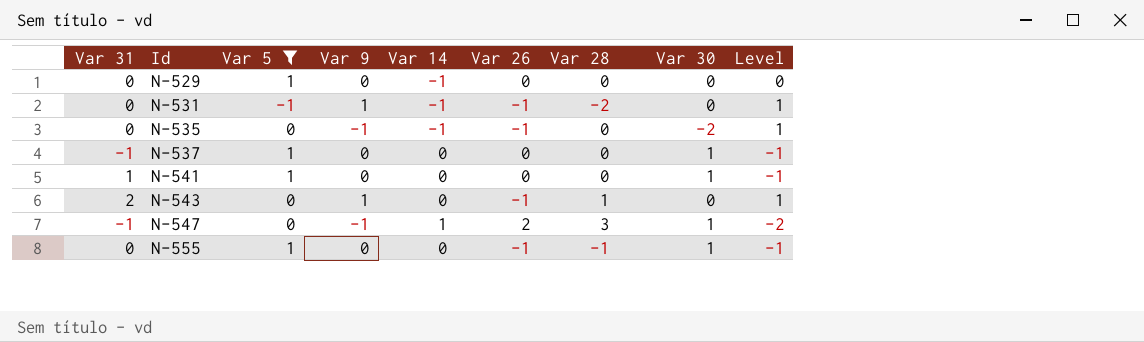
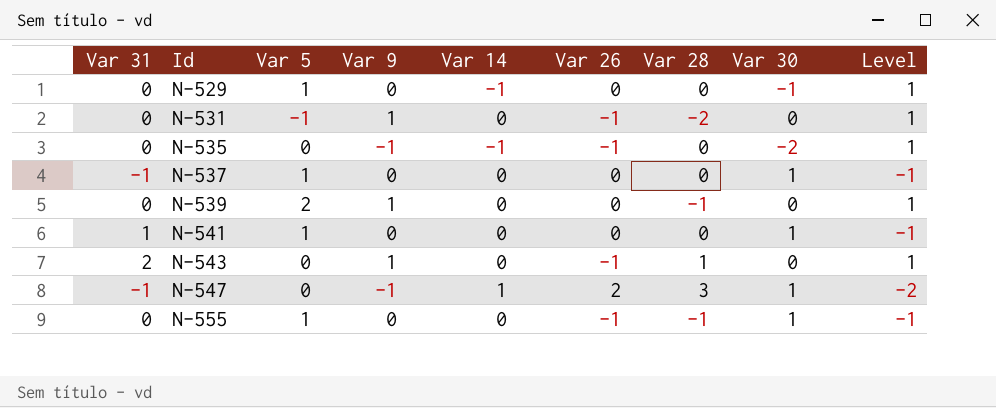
filter: Var 5 != 2 -> none
N-529 | Var 30: 0 -> -1
N-529 | Level: 0 -> 1
N-531 | Var 14: -1 -> 0

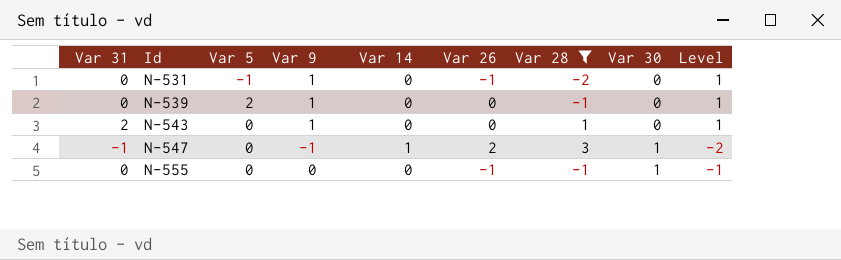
filter: none -> Var 28 != 0
N-543 | Var 26: -1 -> 0
N-555 | Var 5: 1 -> 0

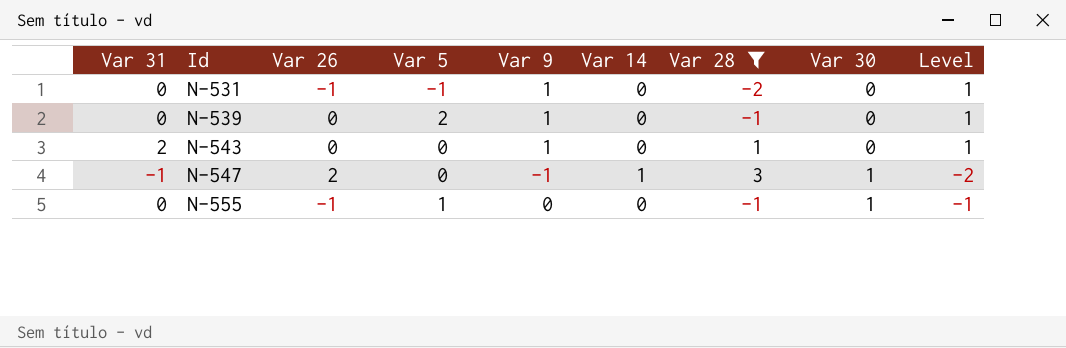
column Var 26 | position: 6 -> 3
N-555 | Var 5: 0 -> 1

